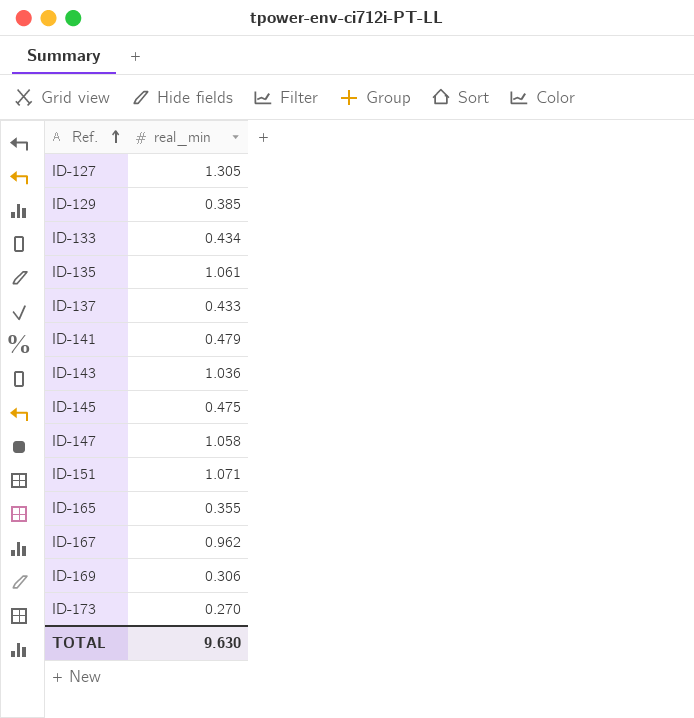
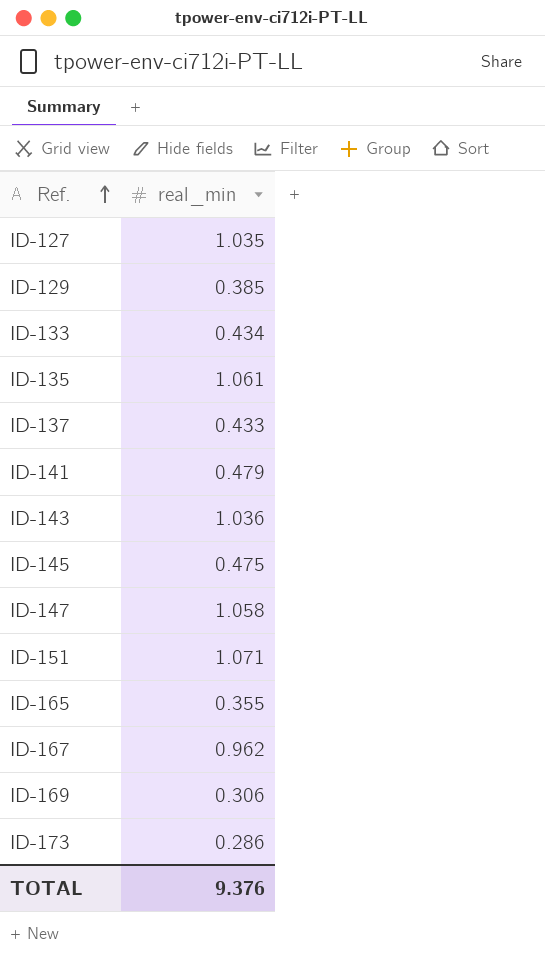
ID-127 | real_min: 1.305 -> 1.035
ID-173 | real_min: 0.270 -> 0.286
TOTAL | real_min: 9.630 -> 9.376

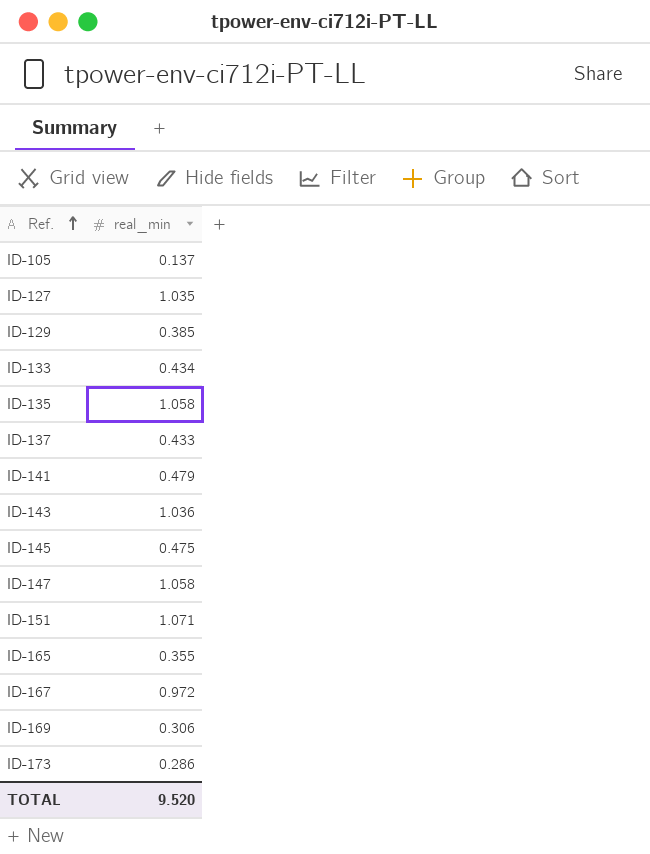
row ID-105: none -> 0.137
ID-135 | real_min: 1.061 -> 1.058
ID-167 | real_min: 0.962 -> 0.972
TOTAL | real_min: 9.376 -> 9.520

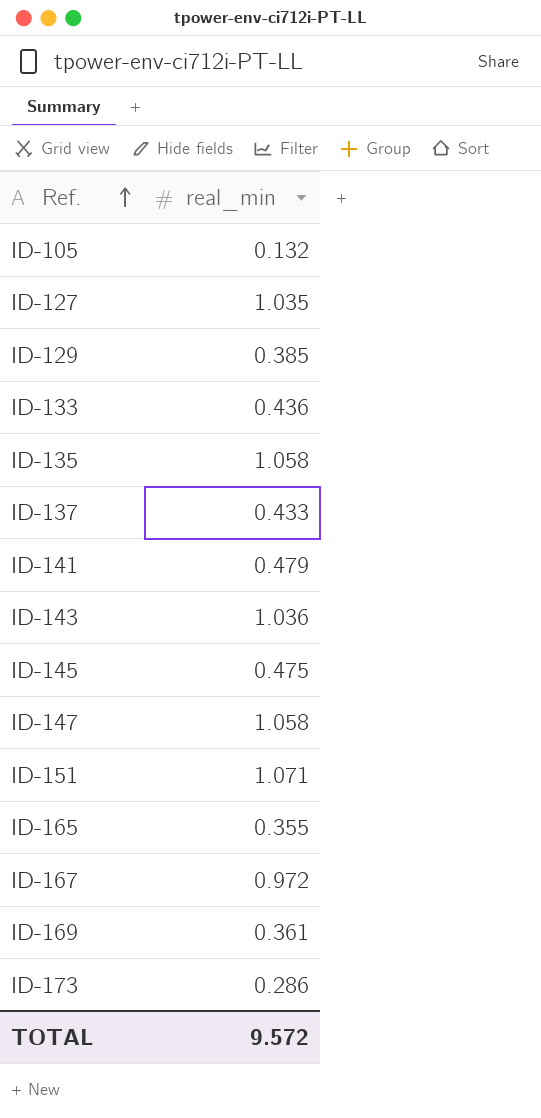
ID-105 | real_min: 0.137 -> 0.132
ID-133 | real_min: 0.434 -> 0.436
ID-169 | real_min: 0.306 -> 0.361
TOTAL | real_min: 9.520 -> 9.572

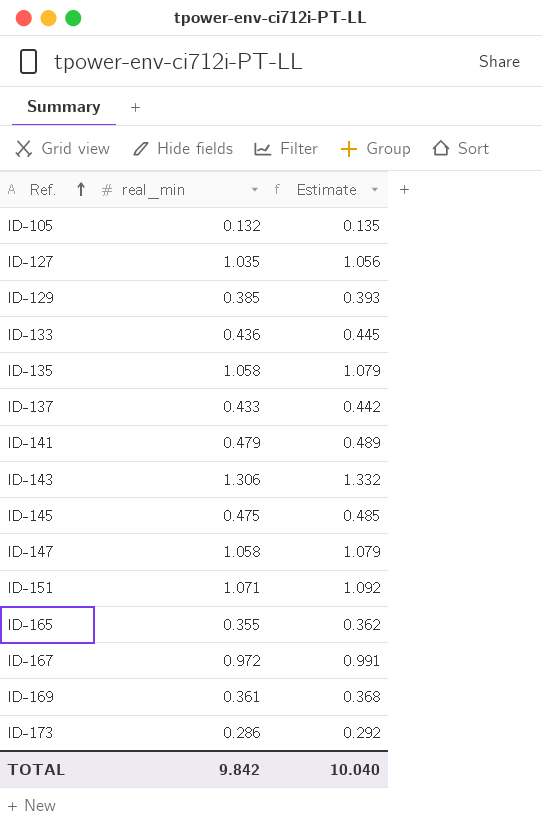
column Estimate | formula: none -> [real_min] * 1.02
ID-143 | real_min: 1.036 -> 1.306
TOTAL | real_min: 9.572 -> 9.842

